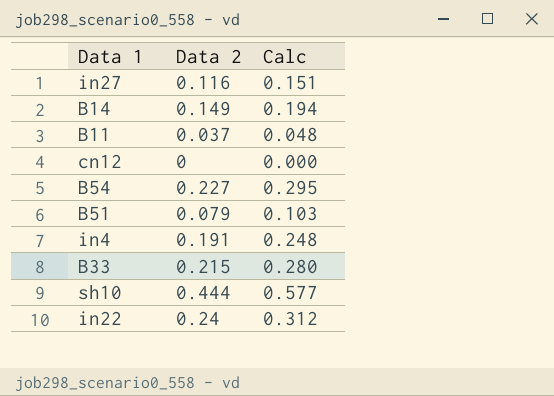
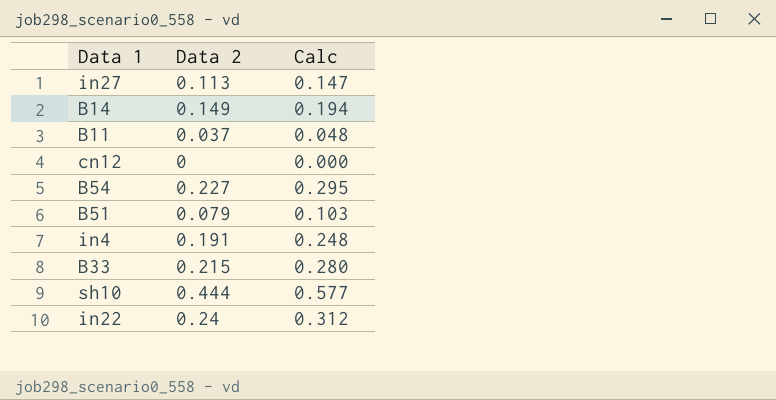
in27 | Data 2: 0.116 -> 0.113
in27 | Calc: 0.151 -> 0.147

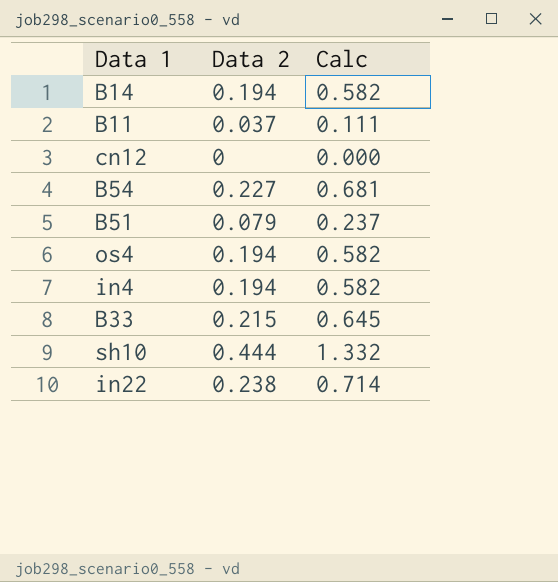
column Calc | formula: [Data 2] * 1.3 -> [Data 2] * 3
row in27: 0.113 | 0.147 -> none
B14 | Data 2: 0.149 -> 0.194
row os4: none -> 0.194 | 0.582
in4 | Data 2: 0.191 -> 0.194
in22 | Data 2: 0.24 -> 0.238

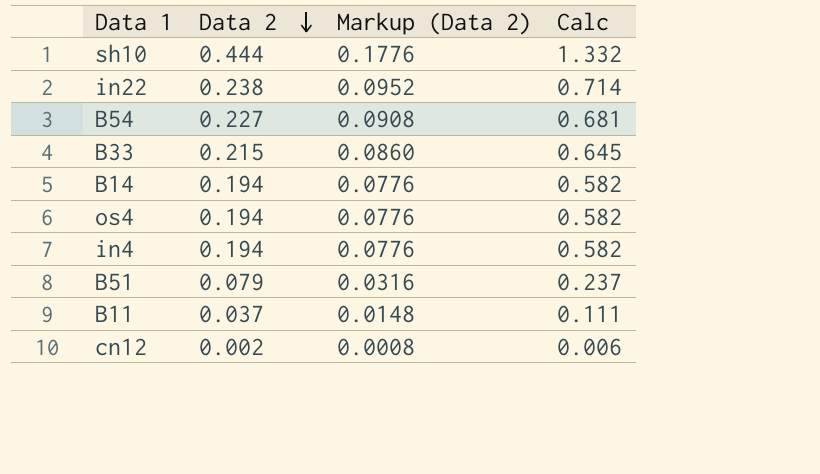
row order: none -> Data 2 descending
column Markup (Data 2) | formula: none -> [Data 2] * 0.4
cn12 | Data 2: 0 -> 0.002
cn12 | Calc: 0.000 -> 0.006

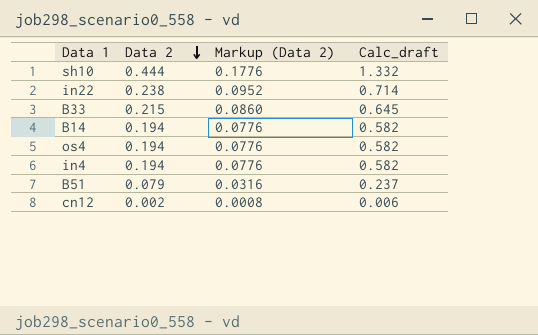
column name: Calc -> Calc_draft
row B54: 0.227 | 0.0908 | 0.681 -> none
row B11: 0.037 | 0.0148 | 0.111 -> none

